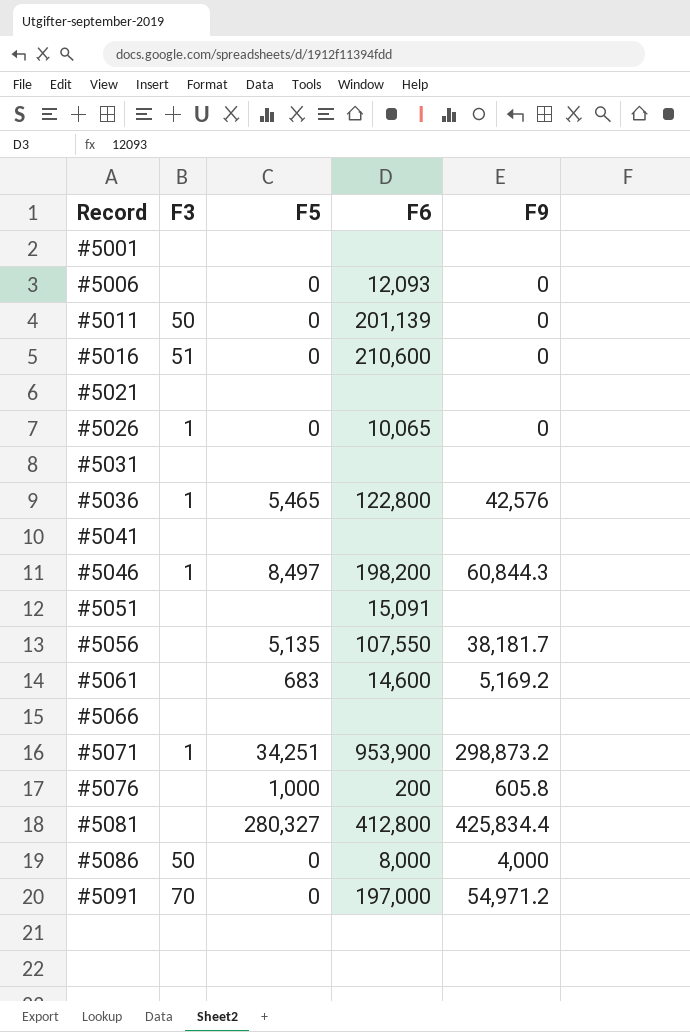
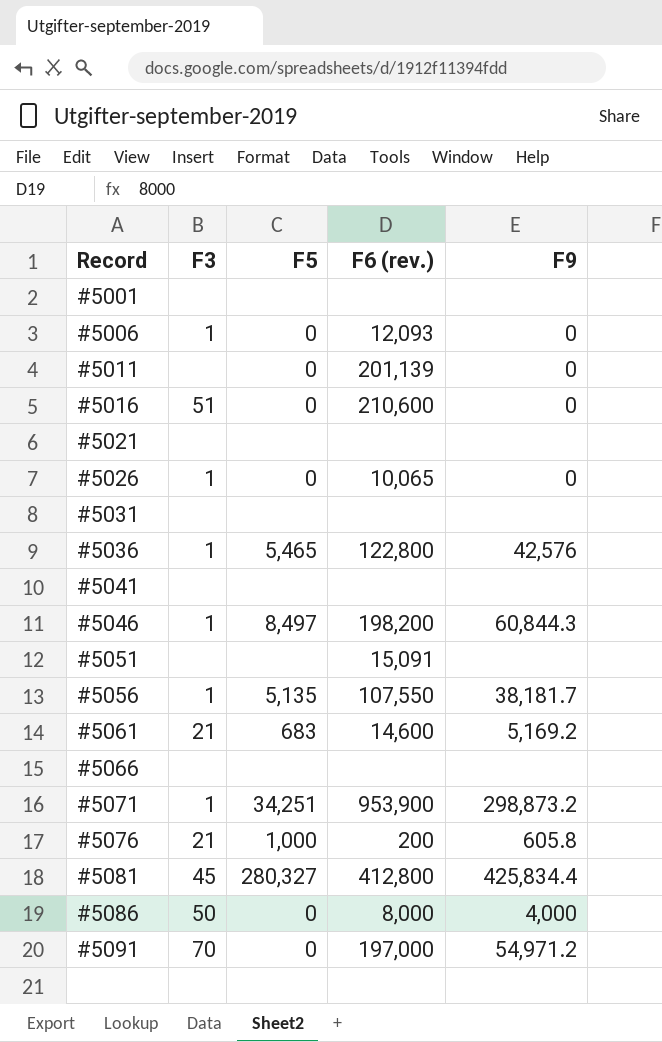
column name: F6 -> F6 (rev.)
#5006 | F3: none -> 1
#5011 | F3: 50 -> none
#5056 | F3: none -> 1
#5061 | F3: none -> 21
#5076 | F3: none -> 21
#5081 | F3: none -> 45

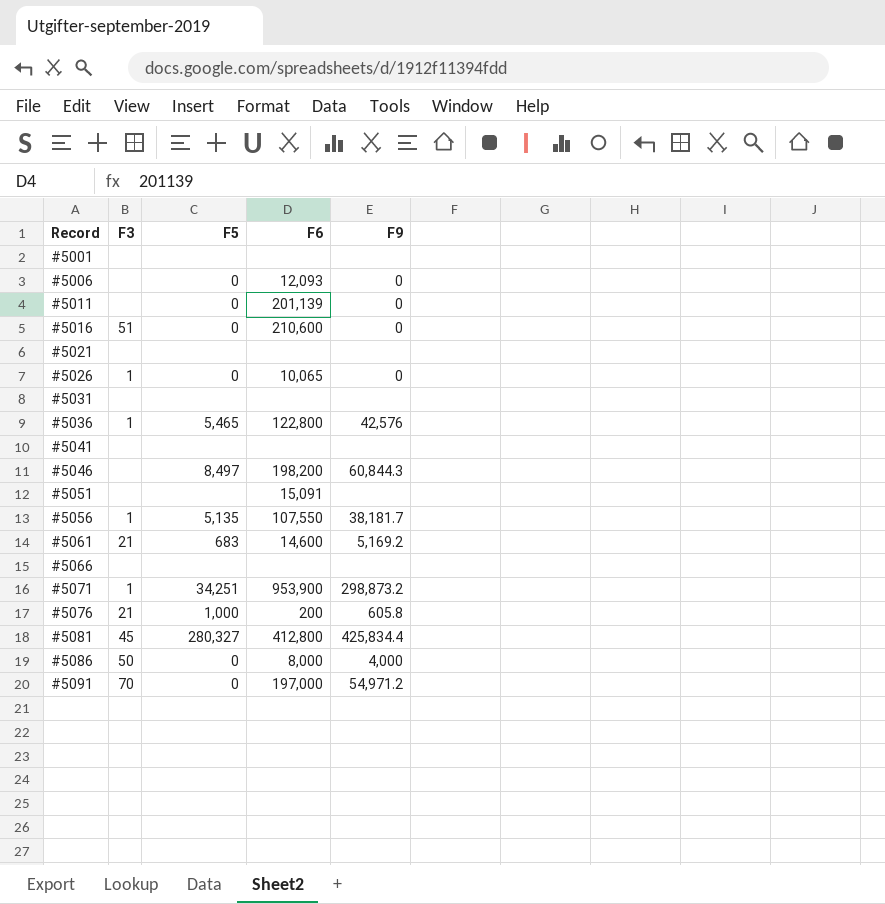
column name: F6 (rev.) -> F6
#5006 | F3: 1 -> none
#5046 | F3: 1 -> none

